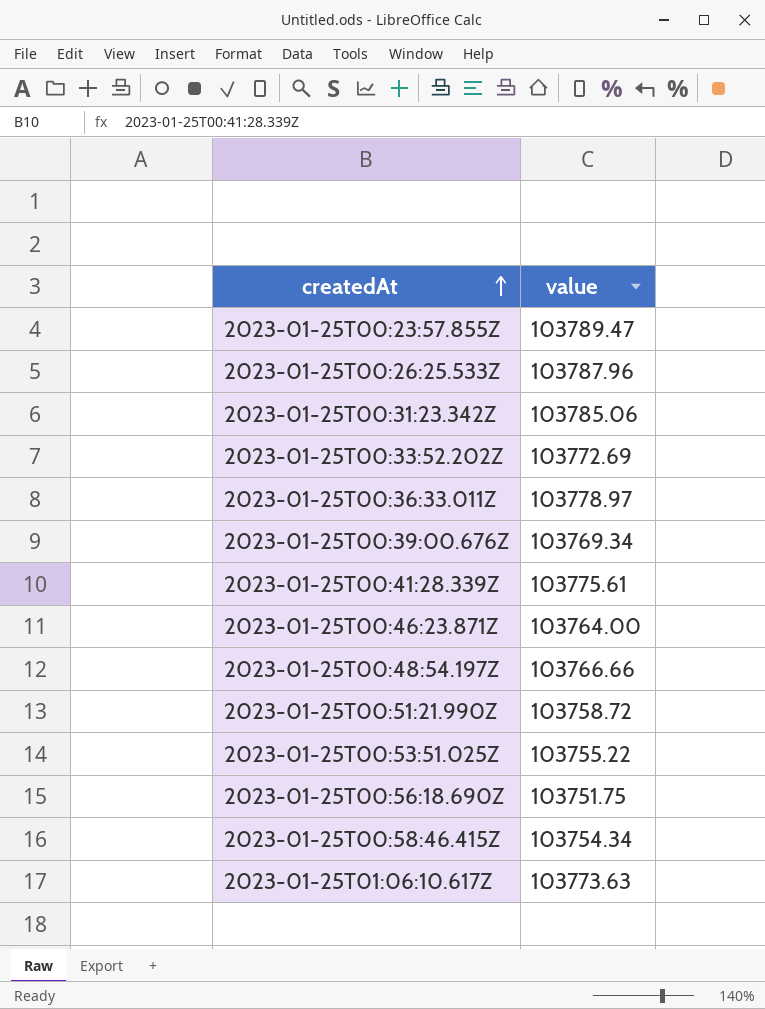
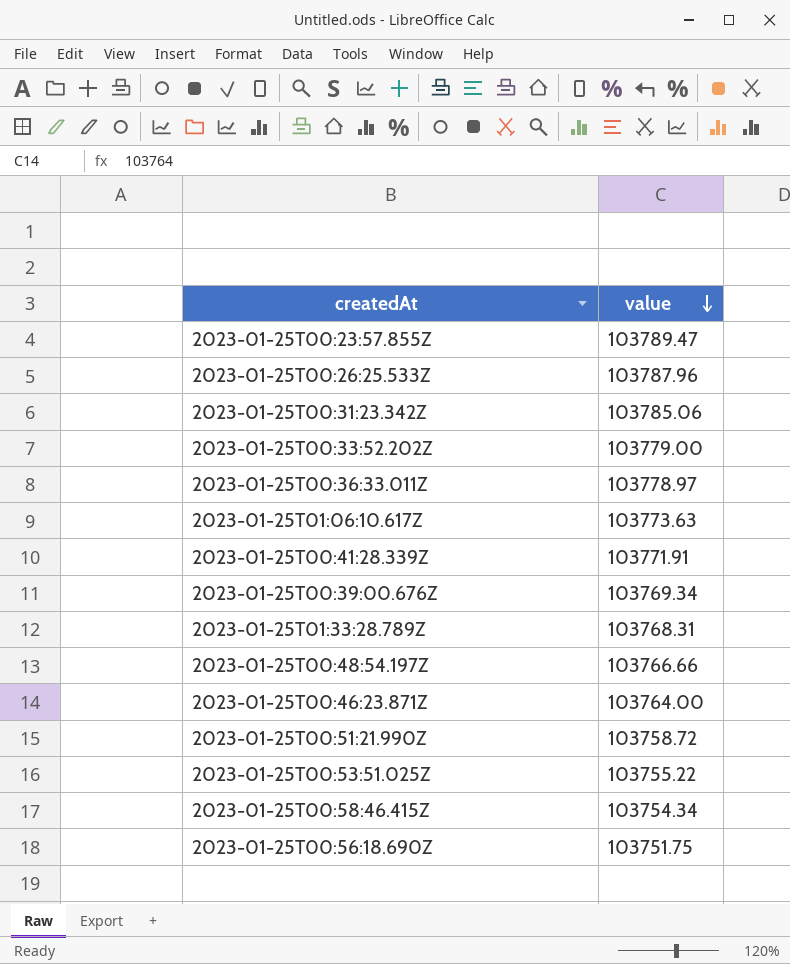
row order: createdAt ascending -> value descending
2023-01-25T00:33:52.202Z | value: 103772.69 -> 103779.00
2023-01-25T00:41:28.339Z | value: 103775.61 -> 103771.91
row 2023-01-25T01:33:28.789Z: none -> 103768.31

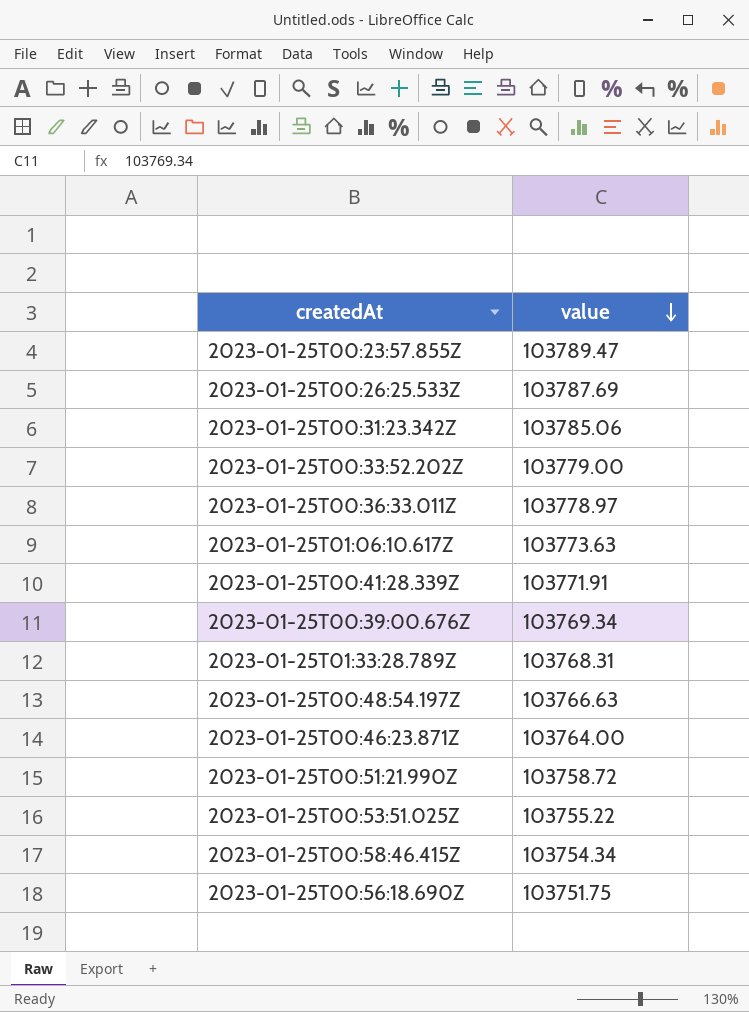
2023-01-25T00:26:25.533Z | value: 103787.96 -> 103787.69
2023-01-25T00:48:54.197Z | value: 103766.66 -> 103766.63

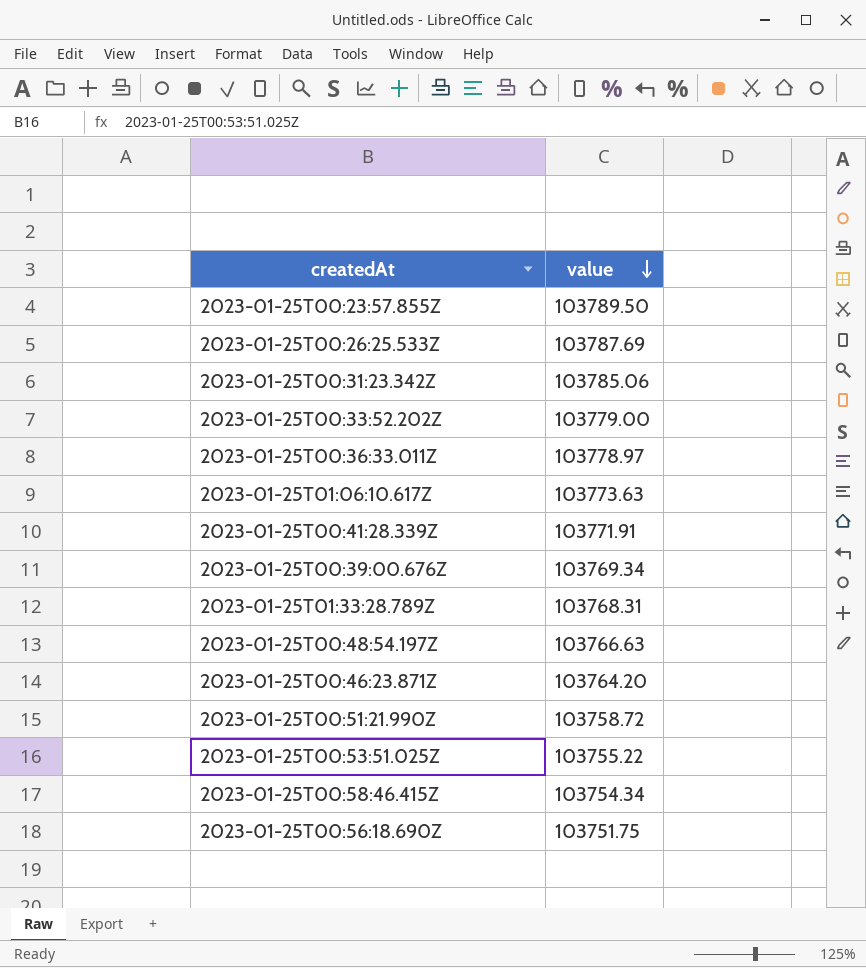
2023-01-25T00:23:57.855Z | value: 103789.47 -> 103789.50
2023-01-25T00:46:23.871Z | value: 103764.00 -> 103764.20

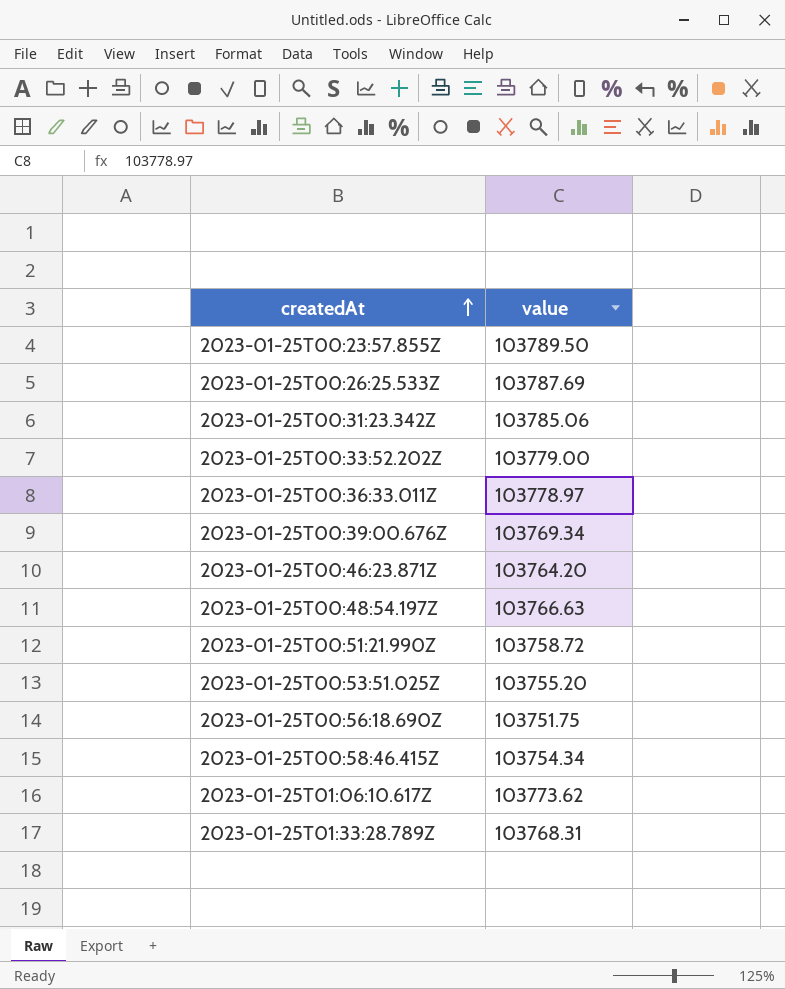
row order: value descending -> createdAt ascending
row 2023-01-25T00:41:28.339Z: 103771.91 -> none
2023-01-25T00:53:51.025Z | value: 103755.22 -> 103755.20
2023-01-25T01:06:10.617Z | value: 103773.63 -> 103773.62

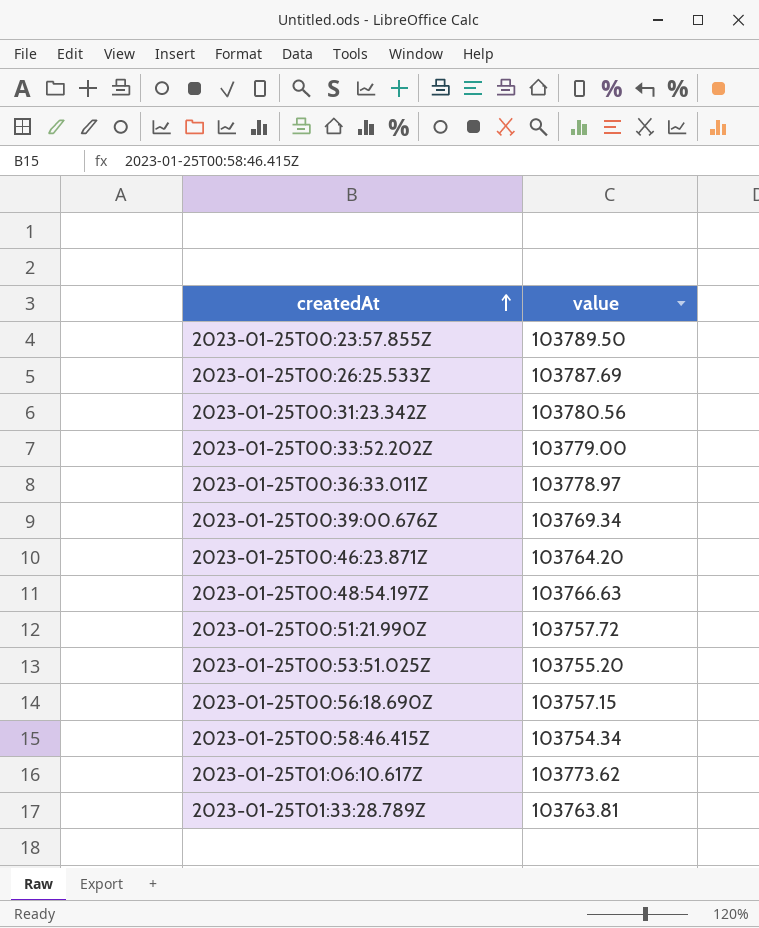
2023-01-25T00:31:23.342Z | value: 103785.06 -> 103780.56
2023-01-25T00:51:21.990Z | value: 103758.72 -> 103757.72
2023-01-25T00:56:18.690Z | value: 103751.75 -> 103757.15
2023-01-25T01:33:28.789Z | value: 103768.31 -> 103763.81

